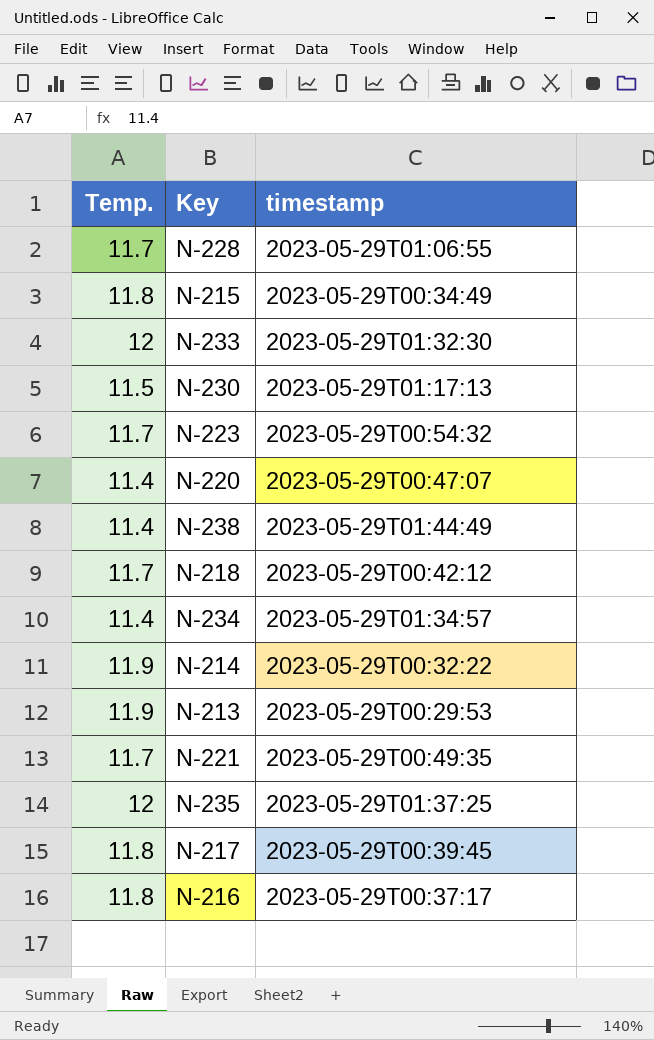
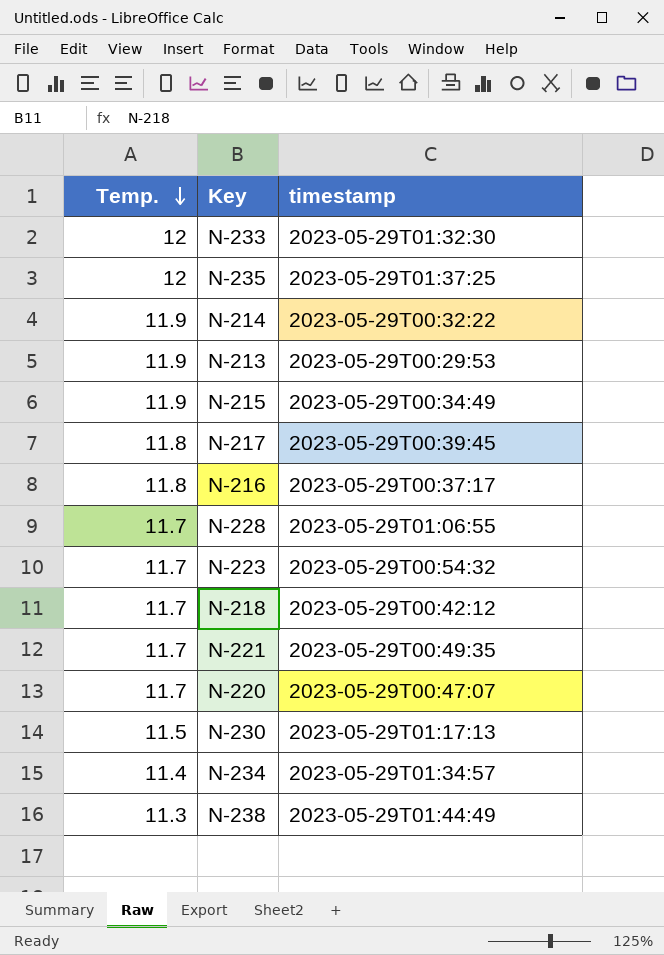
row order: none -> Temp. descending
N-215 | Temp.: 11.8 -> 11.9
N-220 | Temp.: 11.4 -> 11.7
N-238 | Temp.: 11.4 -> 11.3

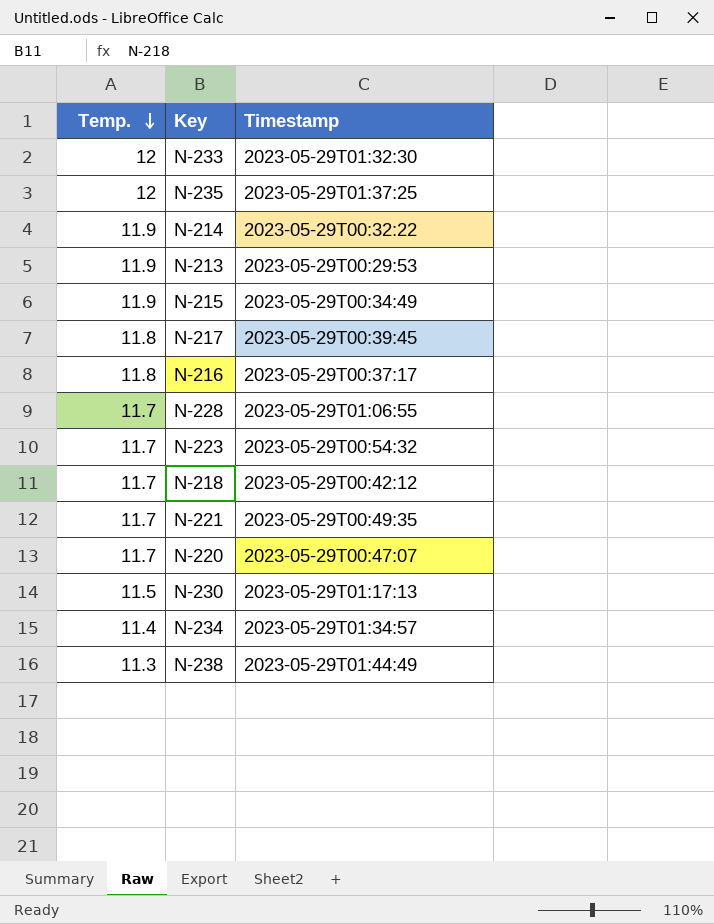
column name: timestamp -> Timestamp

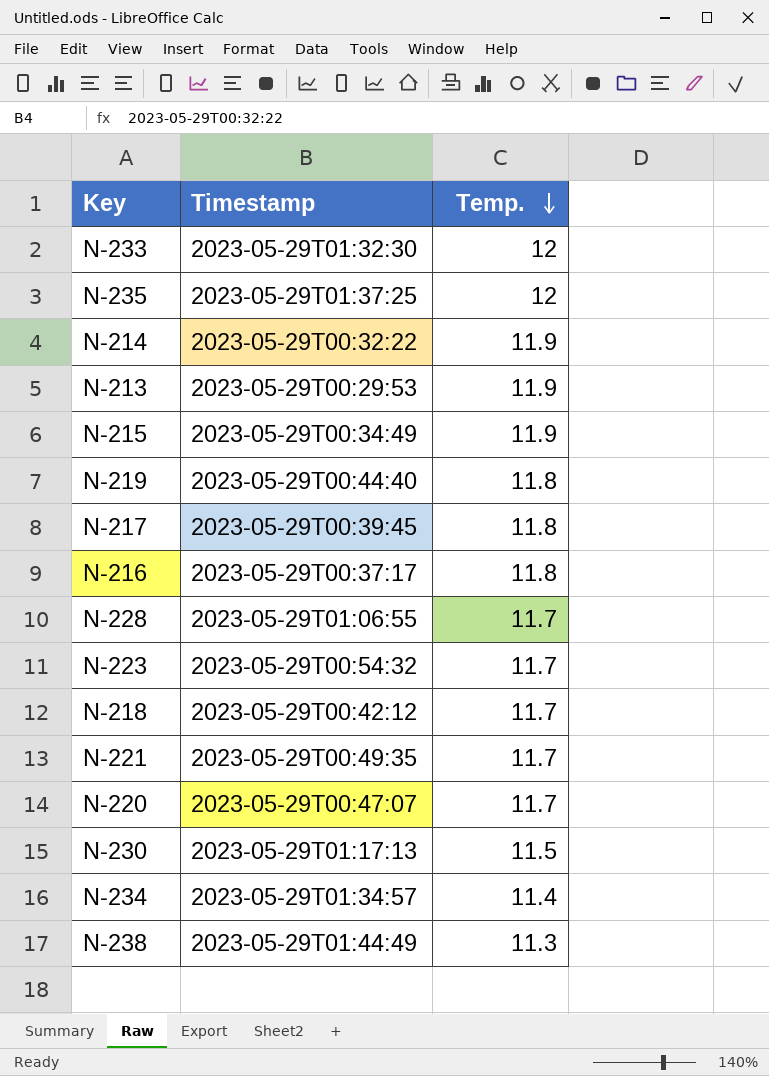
column Temp. | position: 1 -> 3
row N-219: none -> 2023-05-29T00:44:40 | 11.8

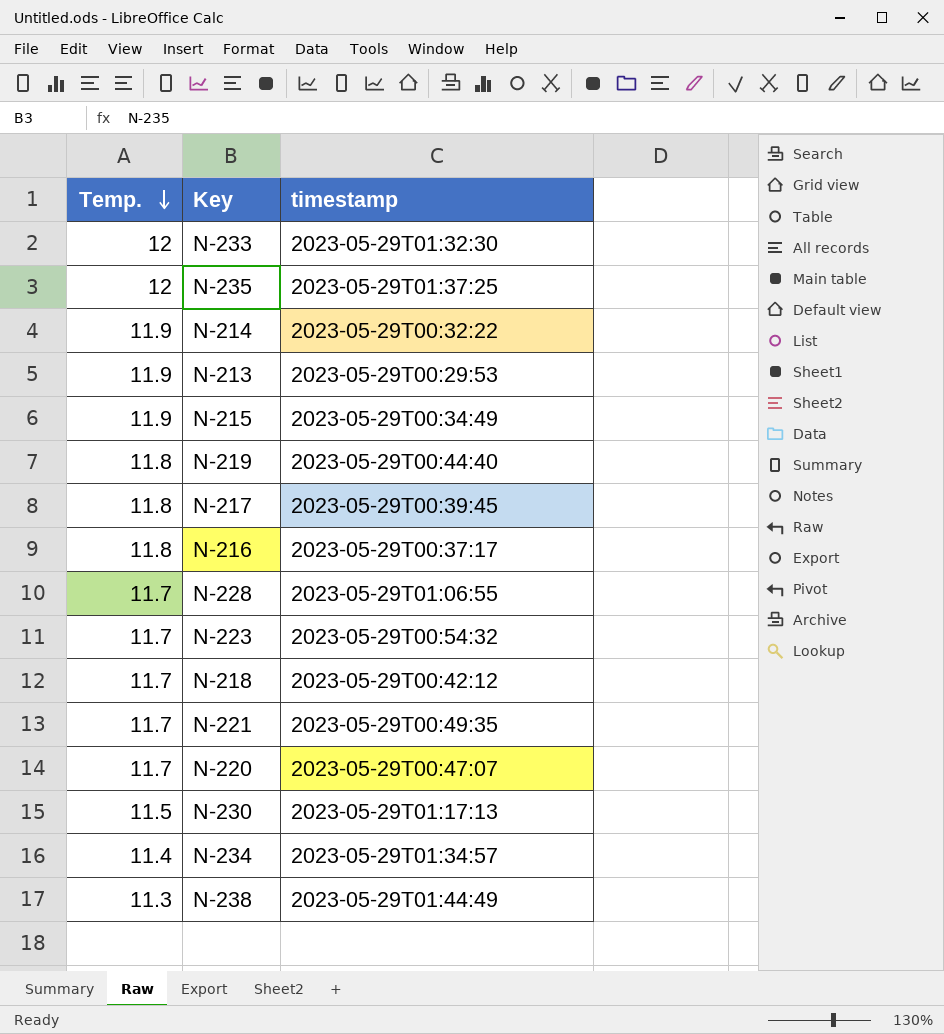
column Temp. | position: 3 -> 1
column name: Timestamp -> timestamp

